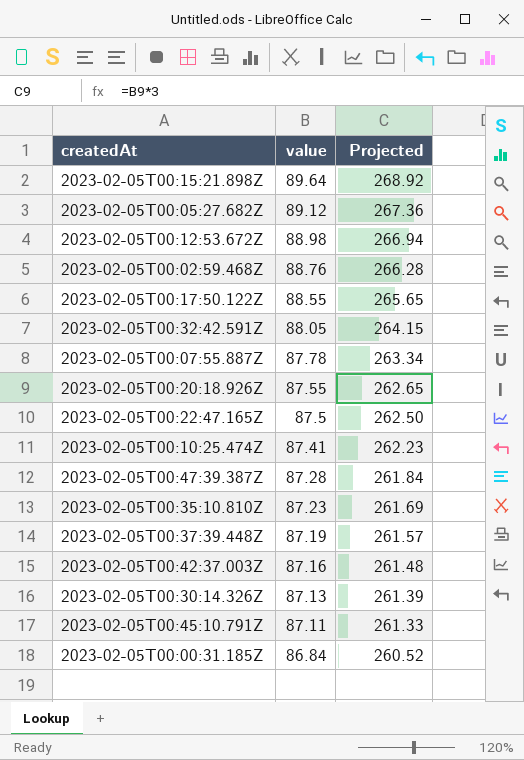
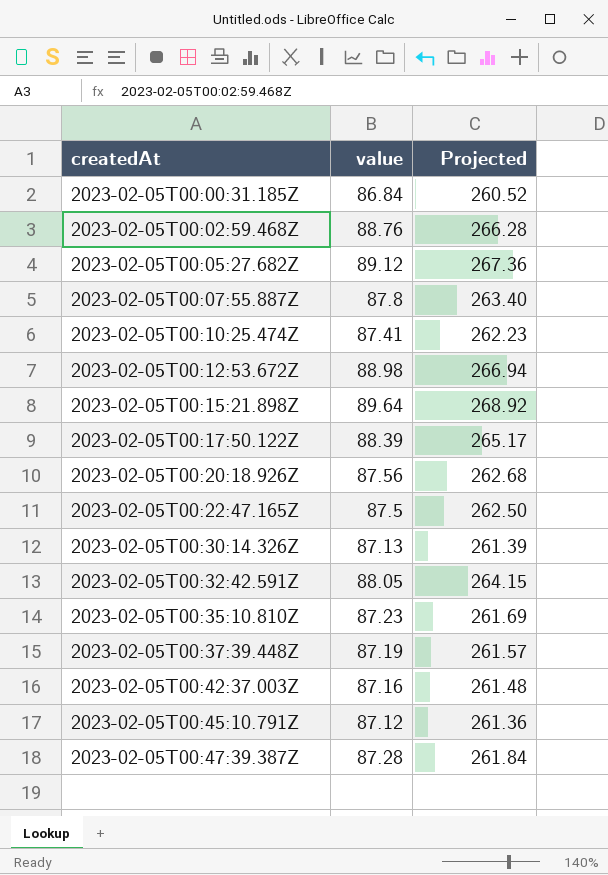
row order: value descending -> createdAt ascending
2023-02-05T00:07:55.887Z | value: 87.78 -> 87.8
2023-02-05T00:07:55.887Z | Projected: 263.34 -> 263.40
2023-02-05T00:17:50.122Z | value: 88.55 -> 88.39
2023-02-05T00:17:50.122Z | Projected: 265.65 -> 265.17
2023-02-05T00:20:18.926Z | value: 87.55 -> 87.56
2023-02-05T00:20:18.926Z | Projected: 262.65 -> 262.68
2023-02-05T00:45:10.791Z | value: 87.11 -> 87.12
2023-02-05T00:45:10.791Z | Projected: 261.33 -> 261.36

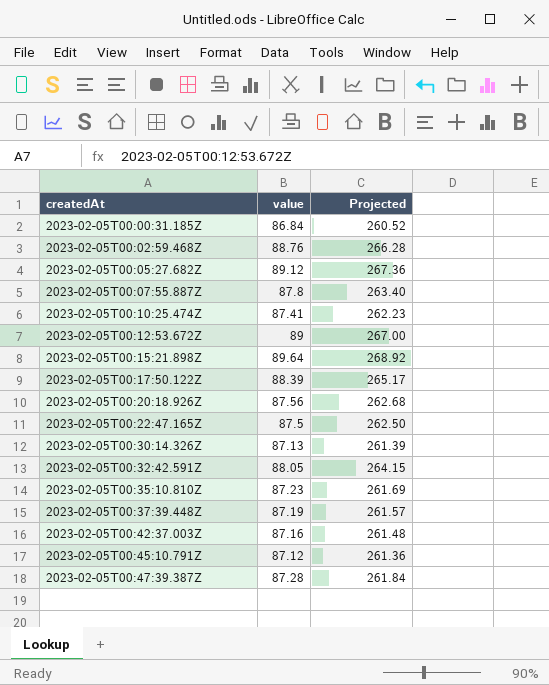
2023-02-05T00:12:53.672Z | value: 88.98 -> 89
2023-02-05T00:12:53.672Z | Projected: 266.94 -> 267.00

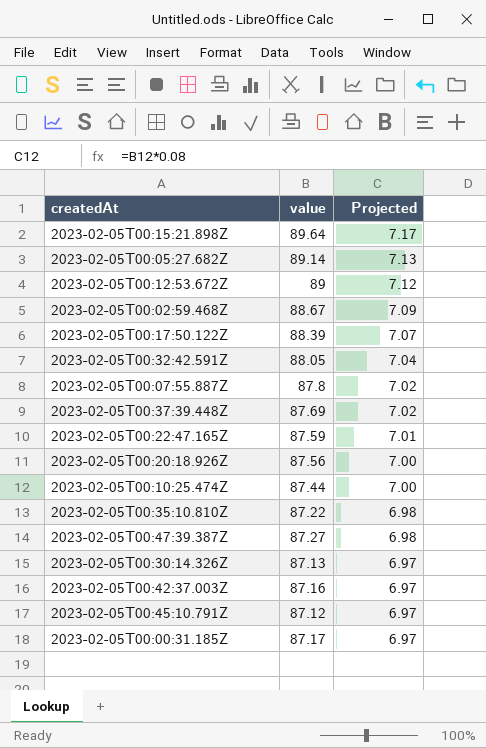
row order: createdAt ascending -> Projected descending
column Projected | formula: [value] * 3 -> [value] * 0.08
2023-02-05T00:05:27.682Z | value: 89.12 -> 89.14
2023-02-05T00:02:59.468Z | value: 88.76 -> 88.67
2023-02-05T00:37:39.448Z | value: 87.19 -> 87.69
2023-02-05T00:22:47.165Z | value: 87.5 -> 87.59
2023-02-05T00:10:25.474Z | value: 87.41 -> 87.44
2023-02-05T00:35:10.810Z | value: 87.23 -> 87.22
2023-02-05T00:47:39.387Z | value: 87.28 -> 87.27
2023-02-05T00:00:31.185Z | value: 86.84 -> 87.17

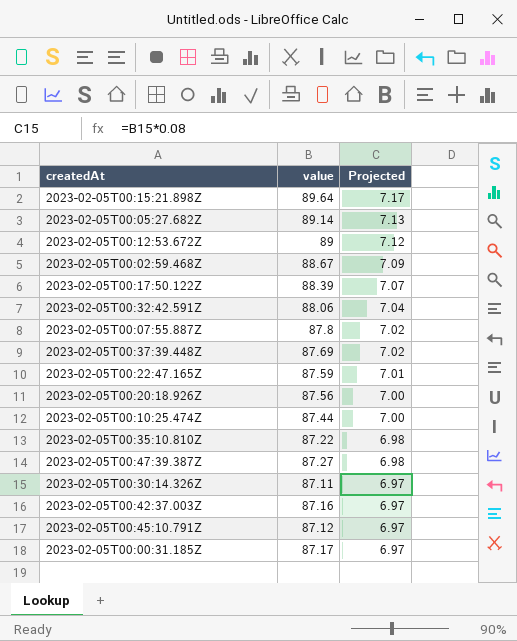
2023-02-05T00:32:42.591Z | value: 88.05 -> 88.06
2023-02-05T00:30:14.326Z | value: 87.13 -> 87.11

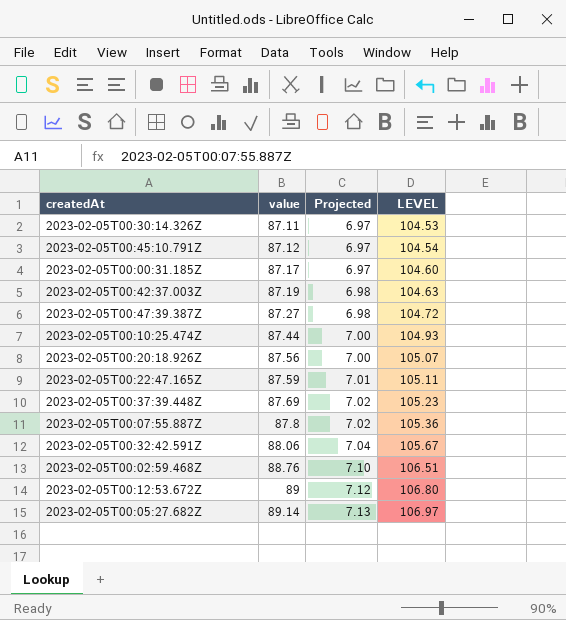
row order: Projected descending -> value ascending
column LEVEL | formula: none -> [value] * 1.2
row 2023-02-05T00:15:21.898Z: 89.64 | 7.17 -> none
row 2023-02-05T00:17:50.122Z: 88.39 | 7.07 -> none
row 2023-02-05T00:35:10.810Z: 87.22 | 6.98 -> none
2023-02-05T00:42:37.003Z | value: 87.16 -> 87.19
2023-02-05T00:42:37.003Z | Projected: 6.97 -> 6.98
2023-02-05T00:02:59.468Z | value: 88.67 -> 88.76
2023-02-05T00:02:59.468Z | Projected: 7.09 -> 7.10

